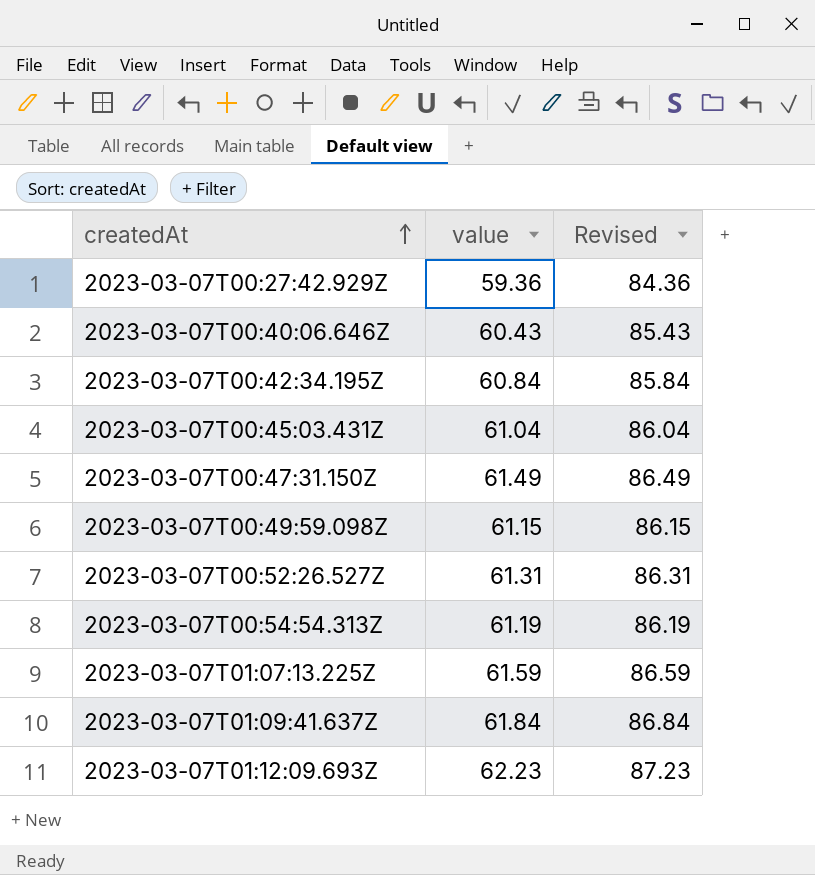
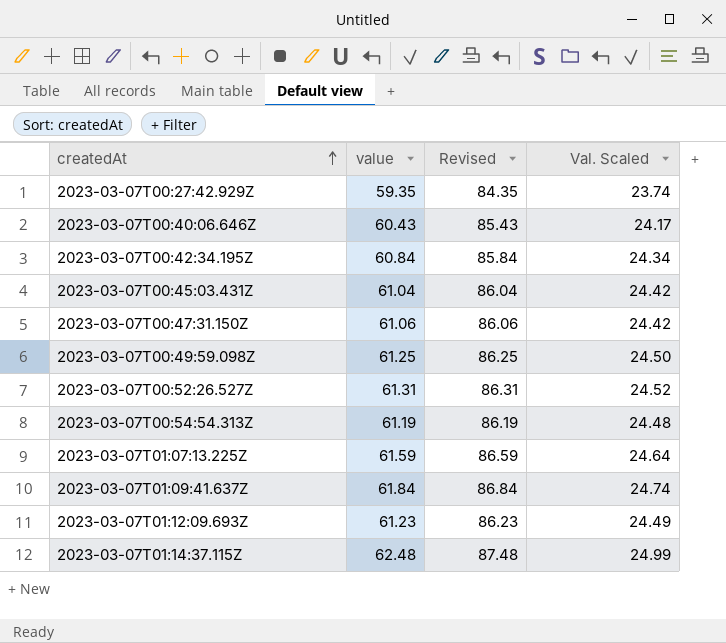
column Val. Scaled | formula: none -> [value] * 0.4
2023-03-07T00:27:42.929Z | value: 59.36 -> 59.35
2023-03-07T00:27:42.929Z | Revised: 84.36 -> 84.35
2023-03-07T00:47:31.150Z | value: 61.49 -> 61.06
2023-03-07T00:47:31.150Z | Revised: 86.49 -> 86.06
2023-03-07T00:49:59.098Z | value: 61.15 -> 61.25
2023-03-07T00:49:59.098Z | Revised: 86.15 -> 86.25
2023-03-07T01:12:09.693Z | value: 62.23 -> 61.23
2023-03-07T01:12:09.693Z | Revised: 87.23 -> 86.23
row 2023-03-07T01:14:37.115Z: none -> 62.48 | 87.48 | 24.99

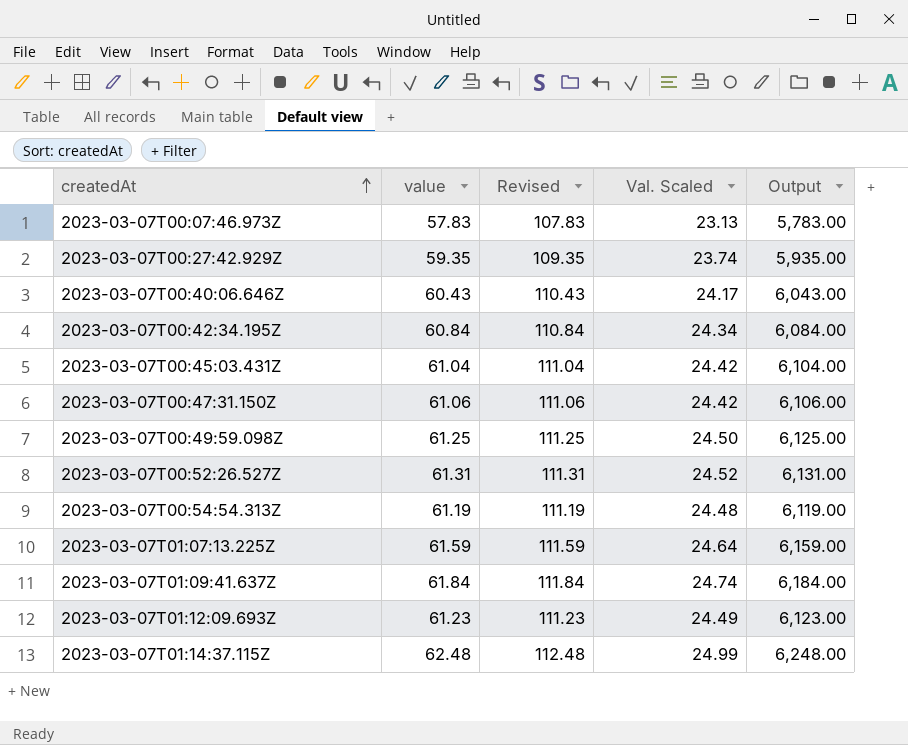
column Revised | formula: [value] + 25 -> [value] + 50
column Output | formula: none -> [value] * 100
row 2023-03-07T00:07:46.973Z: none -> 57.83 | 107.83 | 23.13 | 5,783.00

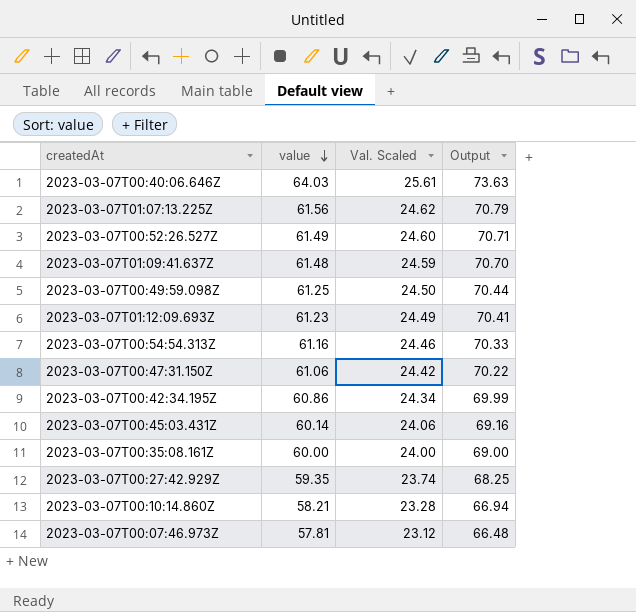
row order: createdAt ascending -> value descending
column Revised | formula: [value] + 50 -> none
column Output | formula: [value] * 100 -> [value] * 1.15
row 2023-03-07T01:14:37.115Z: 62.48 | 112.48 | 24.99 | 6,248.00 -> none
2023-03-07T00:40:06.646Z | value: 60.43 -> 64.03
2023-03-07T00:40:06.646Z | Val. Scaled: 24.17 -> 25.61
2023-03-07T01:07:13.225Z | value: 61.59 -> 61.56
2023-03-07T01:07:13.225Z | Val. Scaled: 24.64 -> 24.62
2023-03-07T00:52:26.527Z | value: 61.31 -> 61.49
2023-03-07T00:52:26.527Z | Val. Scaled: 24.52 -> 24.60
2023-03-07T01:09:41.637Z | value: 61.84 -> 61.48
2023-03-07T01:09:41.637Z | Val. Scaled: 24.74 -> 24.59
2023-03-07T00:54:54.313Z | value: 61.19 -> 61.16
2023-03-07T00:54:54.313Z | Val. Scaled: 24.48 -> 24.46
2023-03-07T00:42:34.195Z | value: 60.84 -> 60.86
2023-03-07T00:45:03.431Z | value: 61.04 -> 60.14
2023-03-07T00:45:03.431Z | Val. Scaled: 24.42 -> 24.06
row 2023-03-07T00:35:08.161Z: none -> 60.00 | 24.00 | 69.00
row 2023-03-07T00:10:14.860Z: none -> 58.21 | 23.28 | 66.94
2023-03-07T00:07:46.973Z | value: 57.83 -> 57.81
2023-03-07T00:07:46.973Z | Val. Scaled: 23.13 -> 23.12

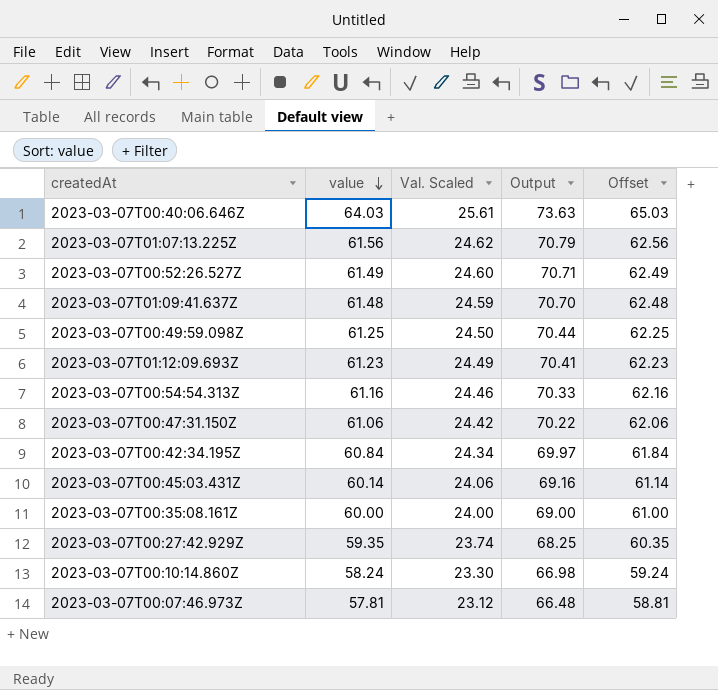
column Offset | formula: none -> [value] + 1
2023-03-07T00:42:34.195Z | value: 60.86 -> 60.84
2023-03-07T00:42:34.195Z | Output: 69.99 -> 69.97
2023-03-07T00:10:14.860Z | value: 58.21 -> 58.24
2023-03-07T00:10:14.860Z | Val. Scaled: 23.28 -> 23.30
2023-03-07T00:10:14.860Z | Output: 66.94 -> 66.98

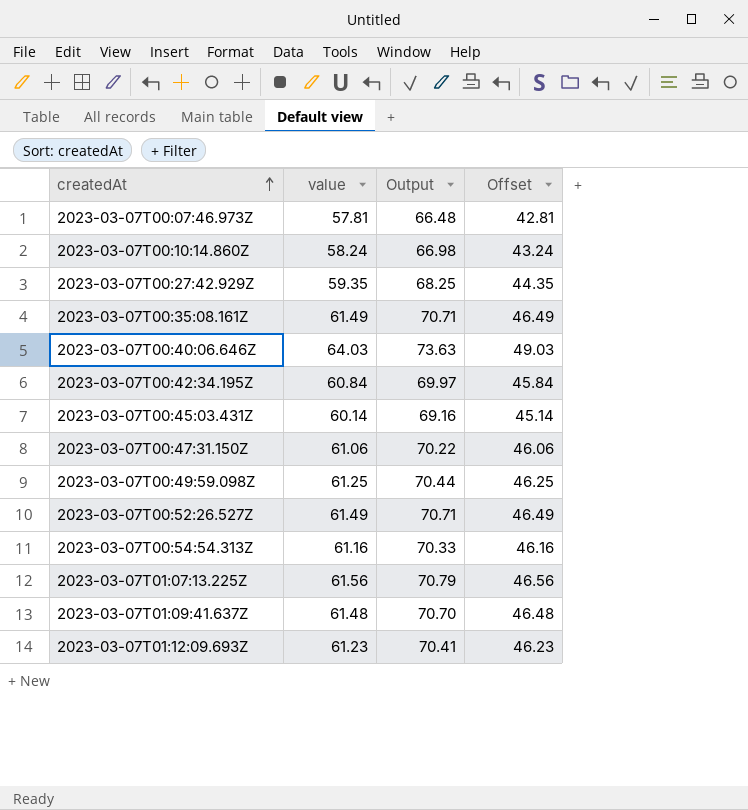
row order: value descending -> createdAt ascending
column Val. Scaled | formula: [value] * 0.4 -> none
column Offset | formula: [value] + 1 -> [value] - 15
2023-03-07T00:35:08.161Z | value: 60.00 -> 61.49
2023-03-07T00:35:08.161Z | Output: 69.00 -> 70.71

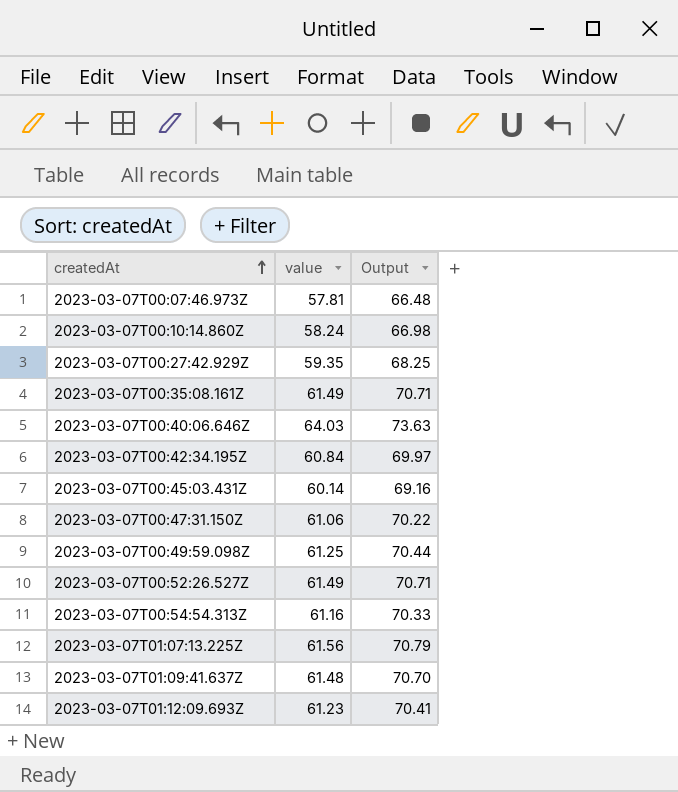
column Offset | formula: [value] - 15 -> none

